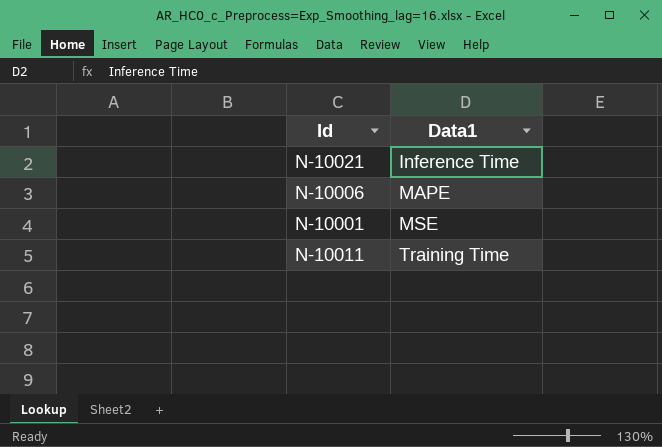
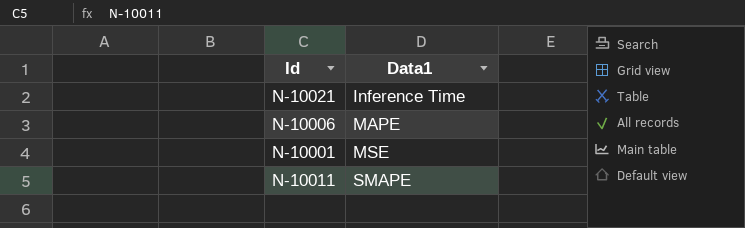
N-10011 | Data1: Training Time -> SMAPE

